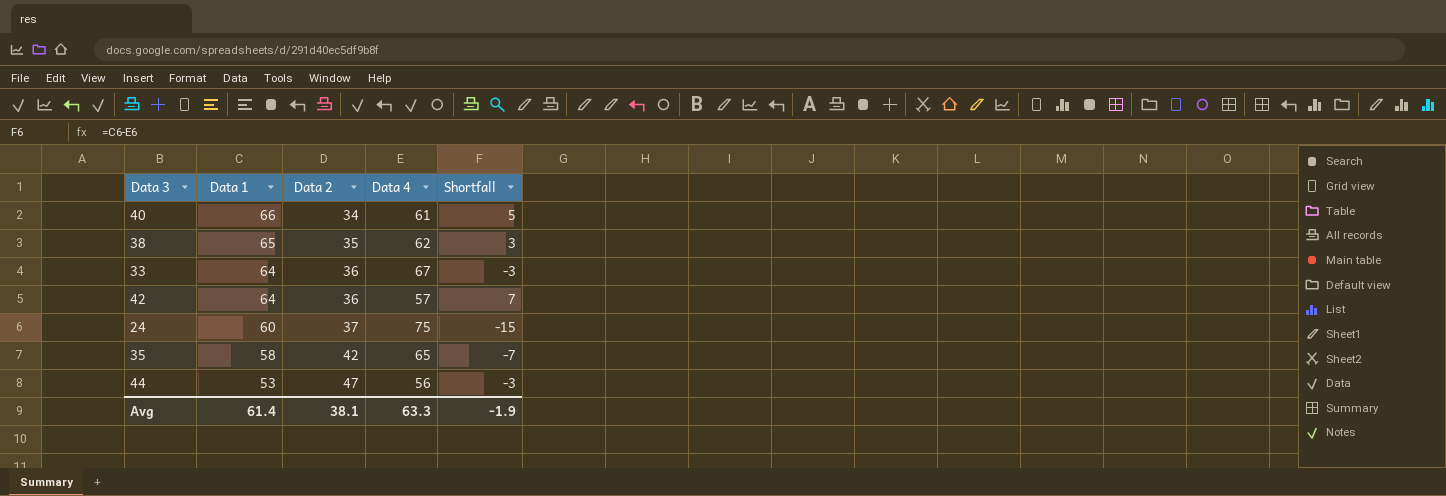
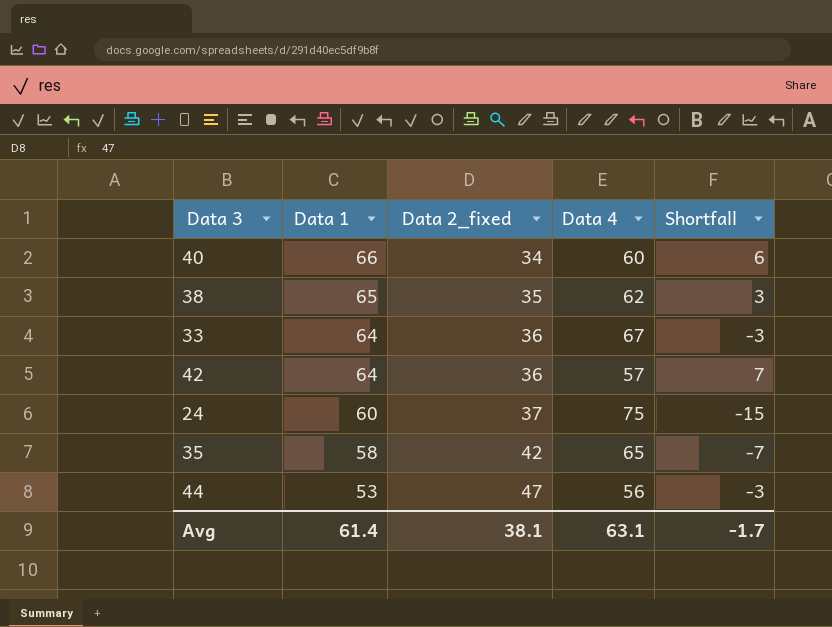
column name: Data 2 -> Data 2_fixed
40 | Data 4: 61 -> 60
40 | Shortfall: 5 -> 6
Avg | Data 4: 63.3 -> 63.1
Avg | Shortfall: -1.9 -> -1.7

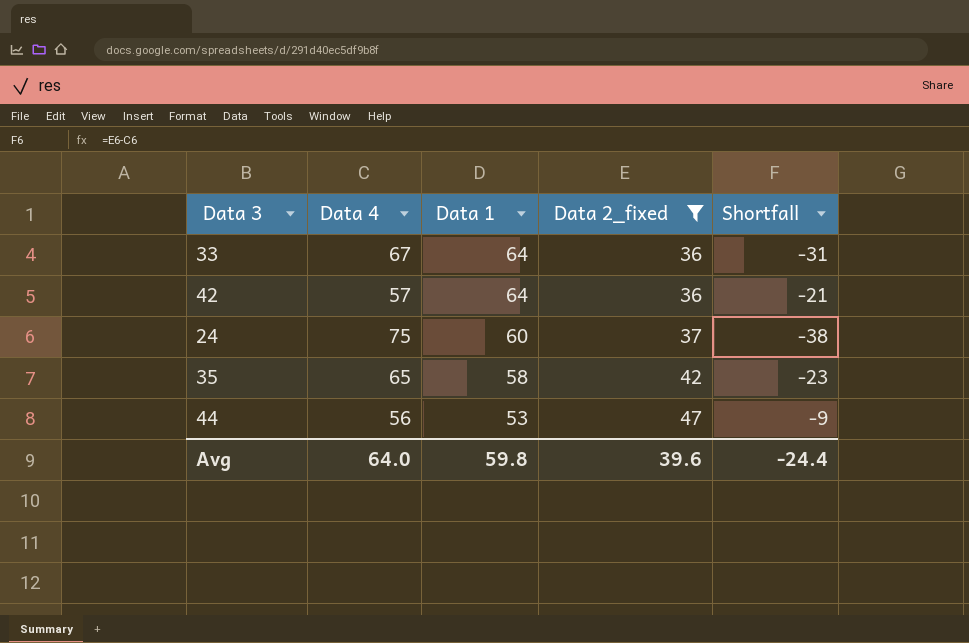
filter: none -> Data 2_fixed >= 36
column Data 4 | position: 4 -> 2
column Shortfall | formula: [Data 1] - [Data 4] -> [Data 2_fixed] - [Data 4]
Avg | Data 4: 63.1 -> 64.0
Avg | Data 1: 61.4 -> 59.8
Avg | Data 2_fixed: 38.1 -> 39.6
Avg | Shortfall: -1.7 -> -24.4

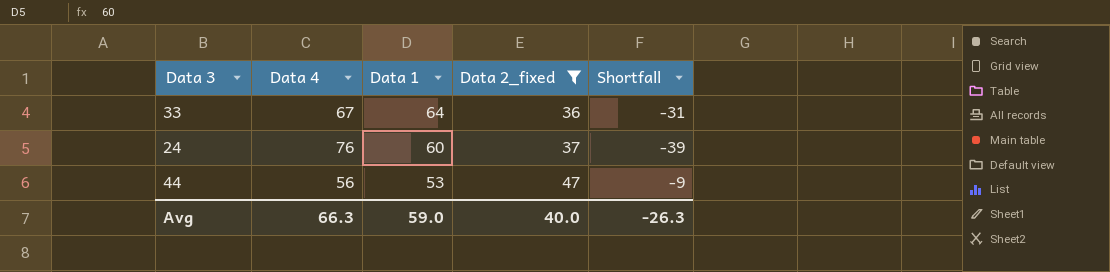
row 42: 57 | 64 | 36 | -21 -> none
row 35: 65 | 58 | 42 | -23 -> none
24 | Data 4: 75 -> 76
24 | Shortfall: -38 -> -39
Avg | Data 4: 64.0 -> 66.3
Avg | Data 1: 59.8 -> 59.0
Avg | Data 2_fixed: 39.6 -> 40.0
Avg | Shortfall: -24.4 -> -26.3

